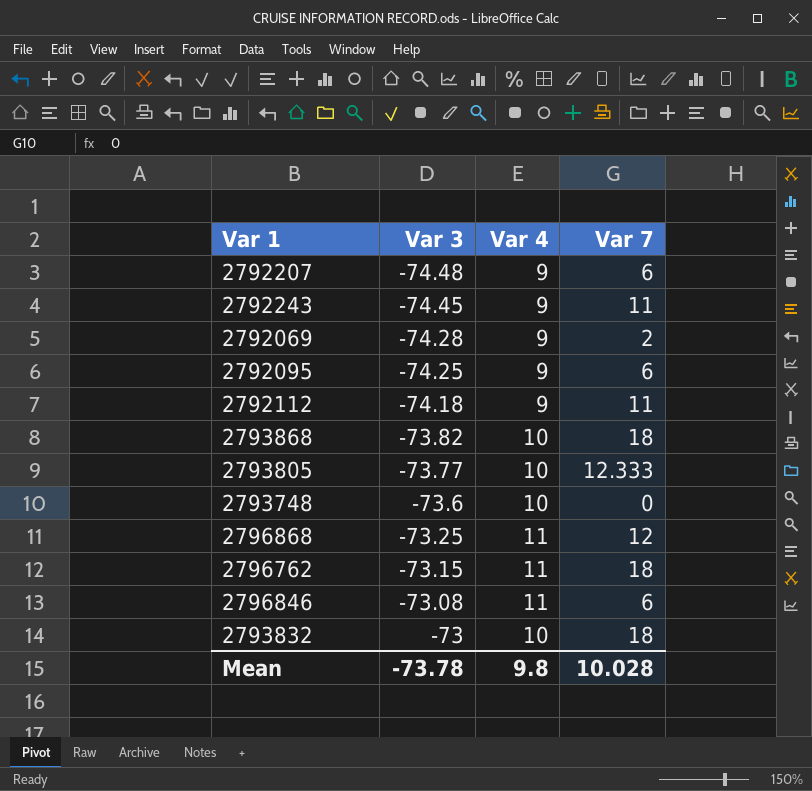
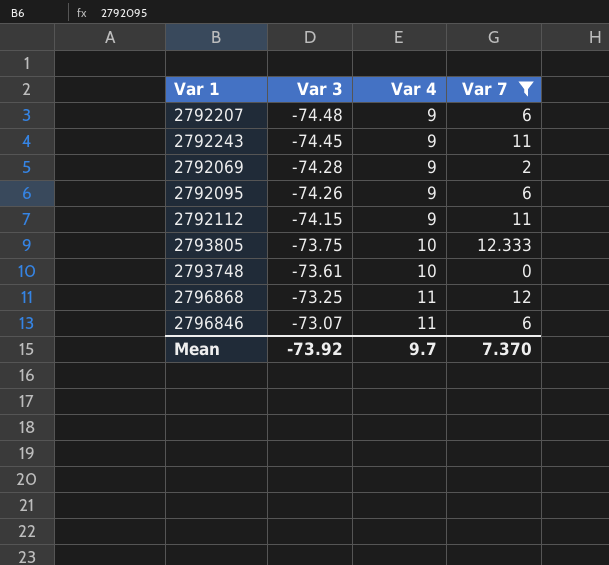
filter: none -> Var 7 != 18
2792095 | Var 3: -74.25 -> -74.26
2792112 | Var 3: -74.18 -> -74.15
2793805 | Var 3: -73.77 -> -73.75
2793748 | Var 3: -73.6 -> -73.61
2796846 | Var 3: -73.08 -> -73.07
Mean | Var 3: -73.78 -> -73.92
Mean | Var 4: 9.8 -> 9.7
Mean | Var 7: 10.028 -> 7.370

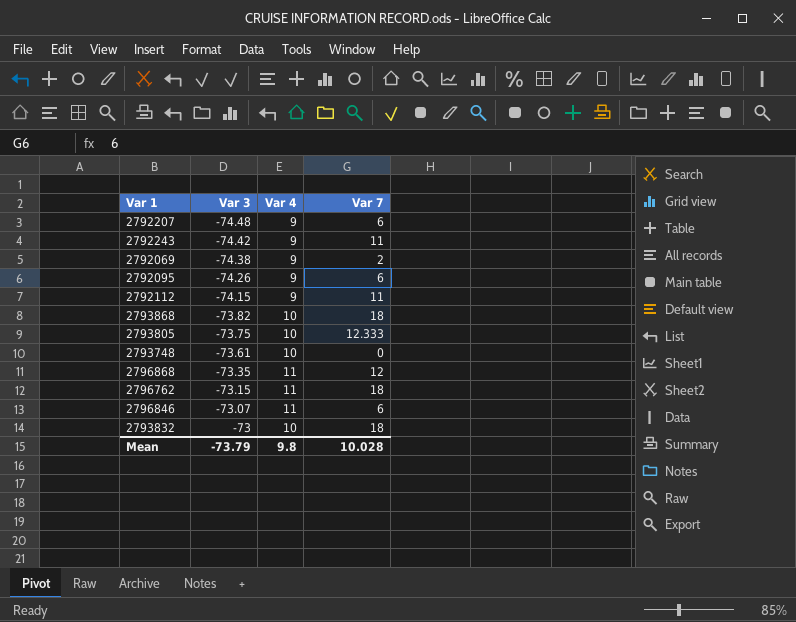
filter: Var 7 != 18 -> none
2792243 | Var 3: -74.45 -> -74.42
2792069 | Var 3: -74.28 -> -74.38
2796868 | Var 3: -73.25 -> -73.35
Mean | Var 3: -73.92 -> -73.79
Mean | Var 4: 9.7 -> 9.8
Mean | Var 7: 7.370 -> 10.028

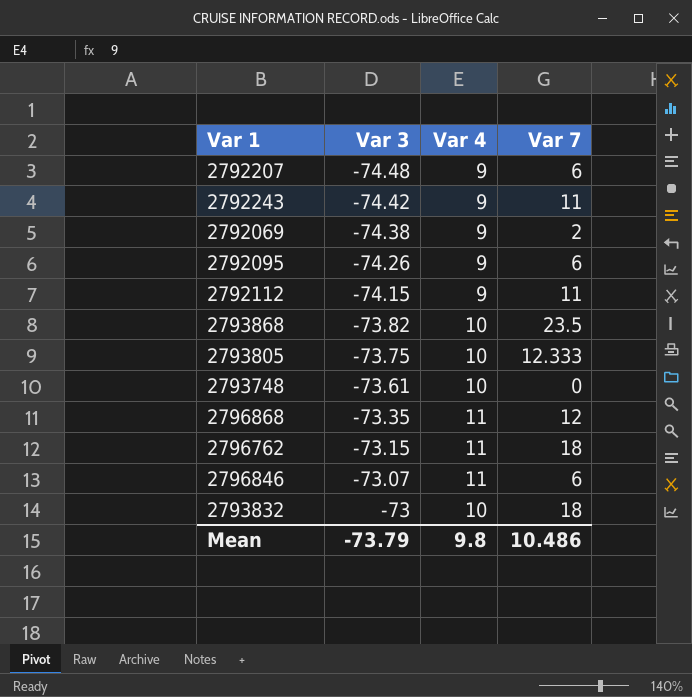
2793868 | Var 7: 18 -> 23.5
Mean | Var 7: 10.028 -> 10.486

